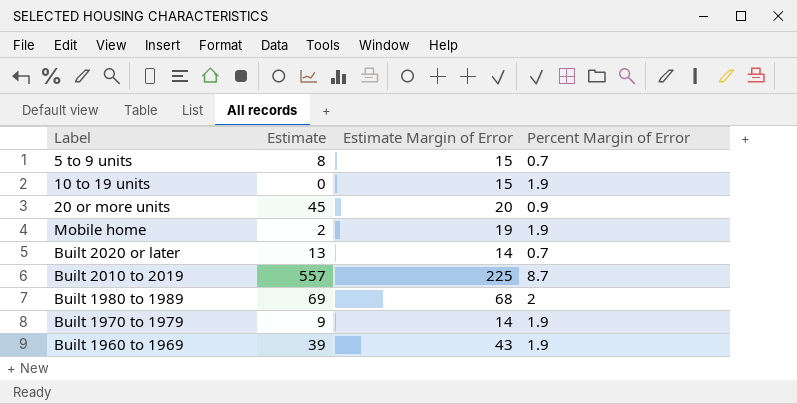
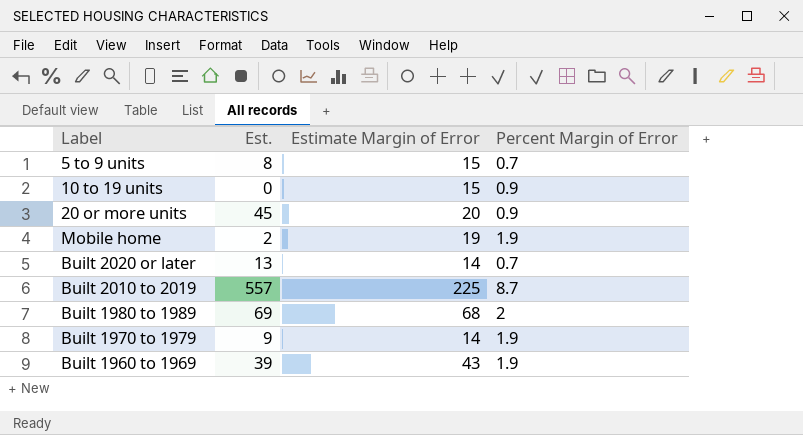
column name: Estimate -> Est.
10 to 19 units | Percent Margin of Error: 1.9 -> 0.9

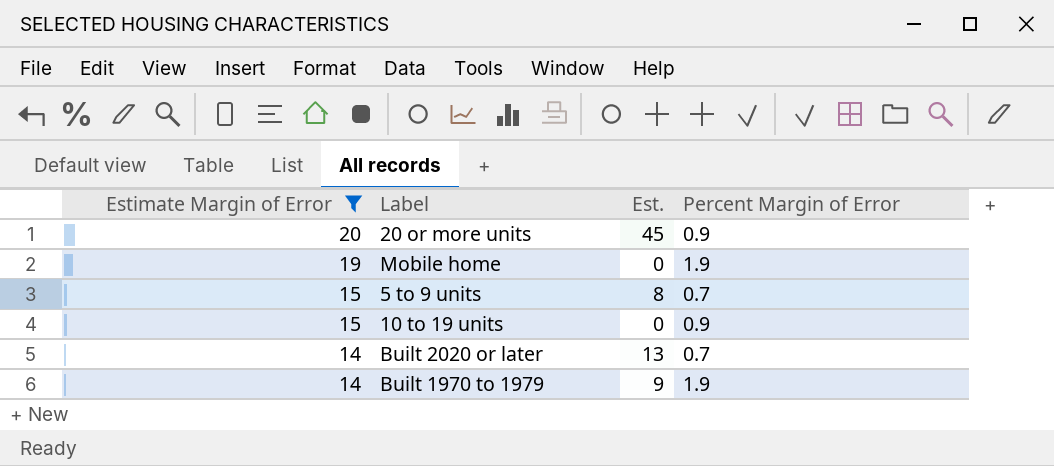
filter: none -> Estimate Margin of Error <= 20
row order: none -> Estimate Margin of Error descending
column Estimate Margin of Error | position: 3 -> 1
Mobile home | Est.: 2 -> 0

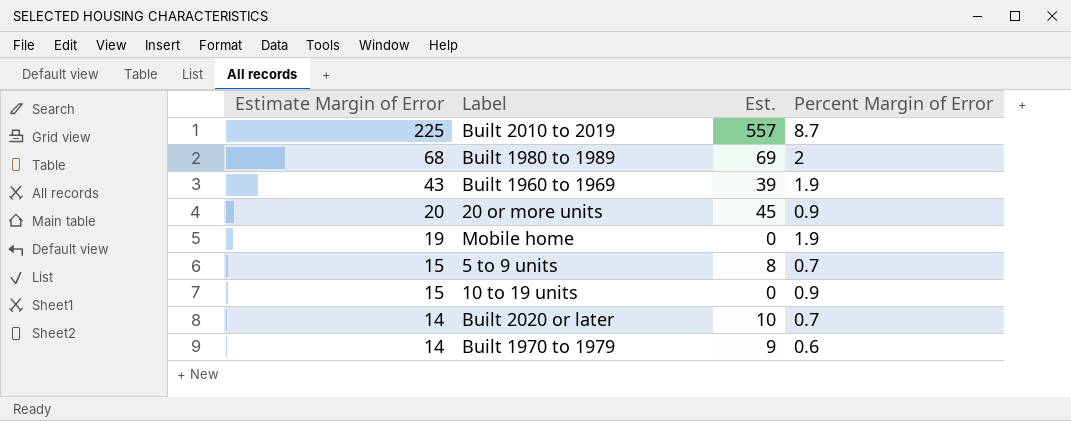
filter: Estimate Margin of Error <= 20 -> none
Built 2020 or later | Est.: 13 -> 10
Built 1970 to 1979 | Percent Margin of Error: 1.9 -> 0.6

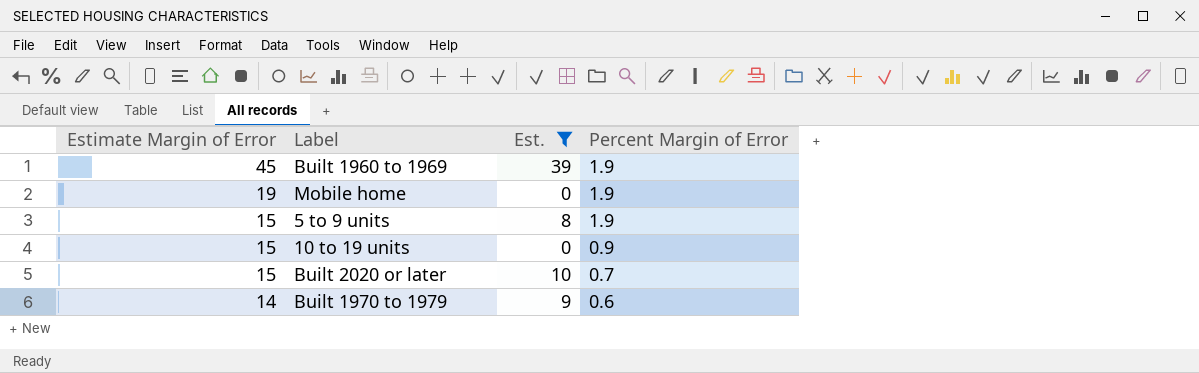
filter: none -> Est. <= 39
Built 1960 to 1969 | Estimate Margin of Error: 43 -> 45
5 to 9 units | Percent Margin of Error: 0.7 -> 1.9
Built 2020 or later | Estimate Margin of Error: 14 -> 15

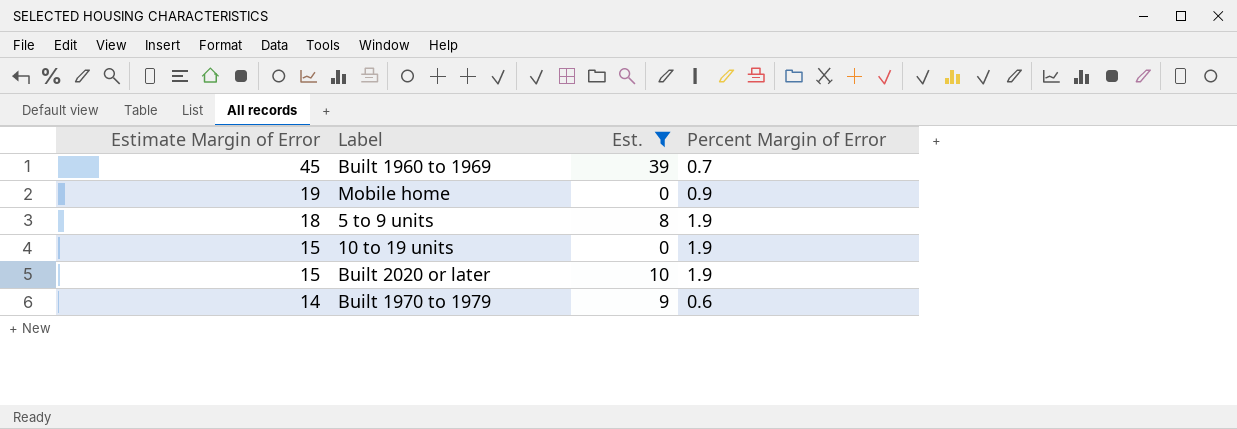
Built 1960 to 1969 | Percent Margin of Error: 1.9 -> 0.7
Mobile home | Percent Margin of Error: 1.9 -> 0.9
5 to 9 units | Estimate Margin of Error: 15 -> 18
10 to 19 units | Percent Margin of Error: 0.9 -> 1.9
Built 2020 or later | Percent Margin of Error: 0.7 -> 1.9

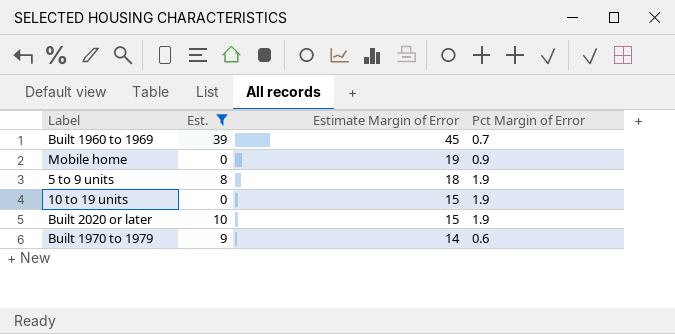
column Estimate Margin of Error | position: 1 -> 3
column name: Percent Margin of Error -> Pct Margin of Error

